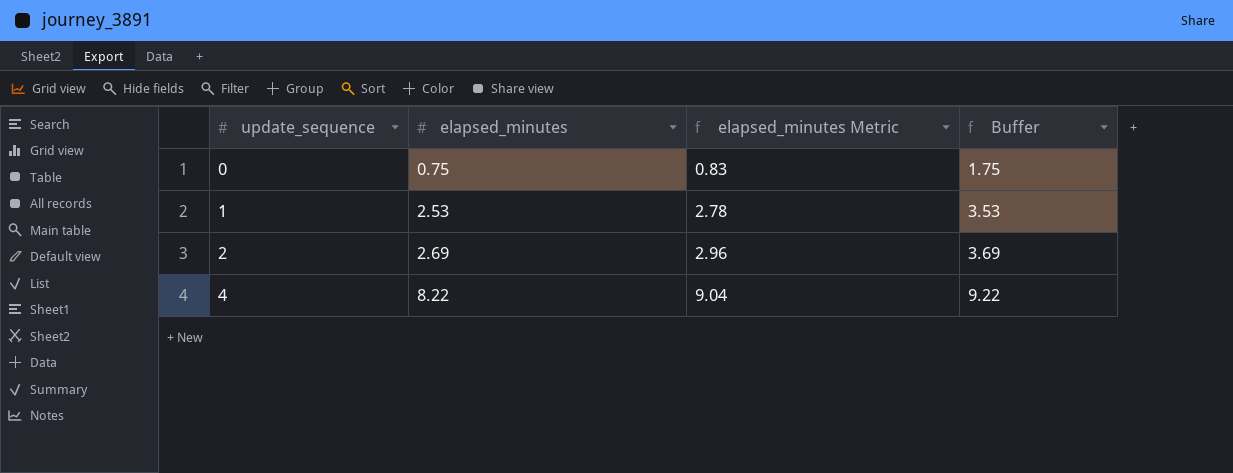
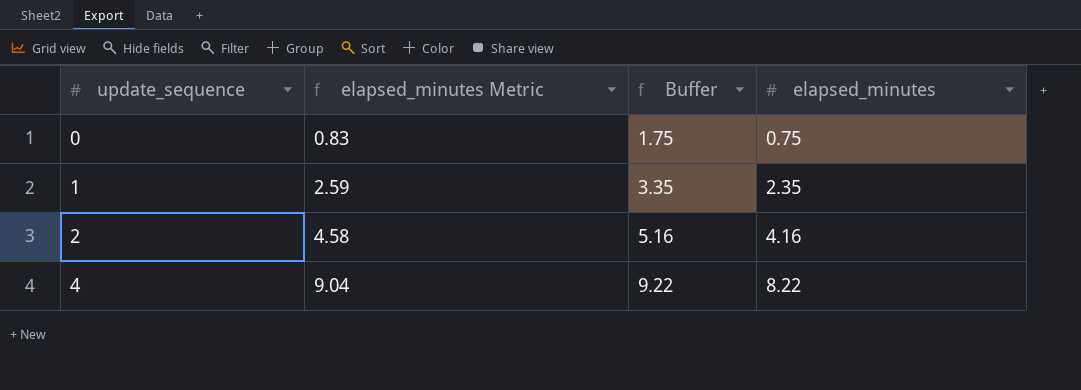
column elapsed_minutes | position: 2 -> 4
1 | elapsed_minutes Metric: 2.78 -> 2.59
1 | Buffer: 3.53 -> 3.35
1 | elapsed_minutes: 2.53 -> 2.35
2 | elapsed_minutes Metric: 2.96 -> 4.58
2 | Buffer: 3.69 -> 5.16
2 | elapsed_minutes: 2.69 -> 4.16

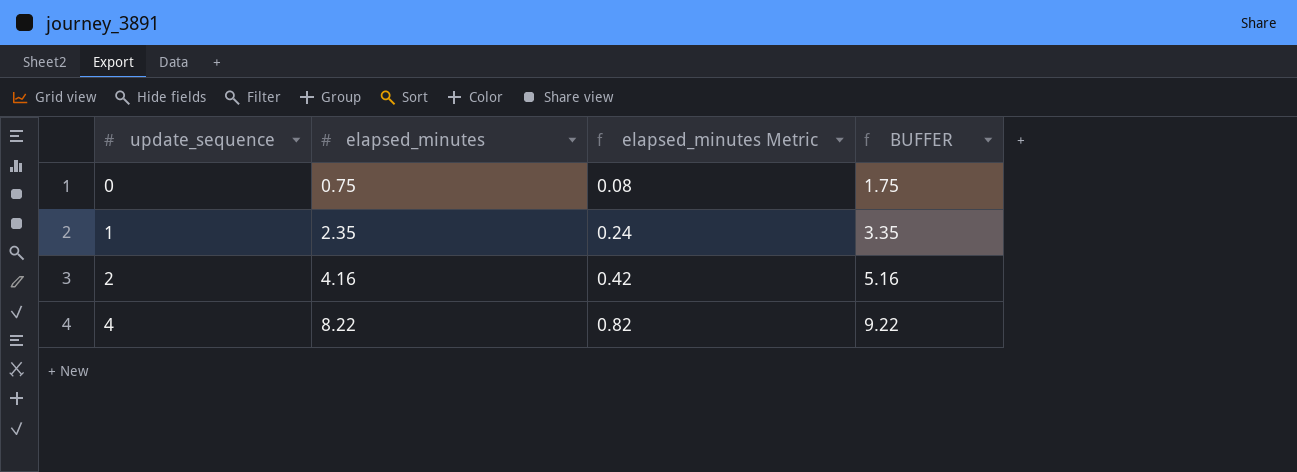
column elapsed_minutes | position: 4 -> 2
column elapsed_minutes Metric | formula: [elapsed_minutes] * 1.1 -> [elapsed_minutes] * 0.1
column name: Buffer -> BUFFER

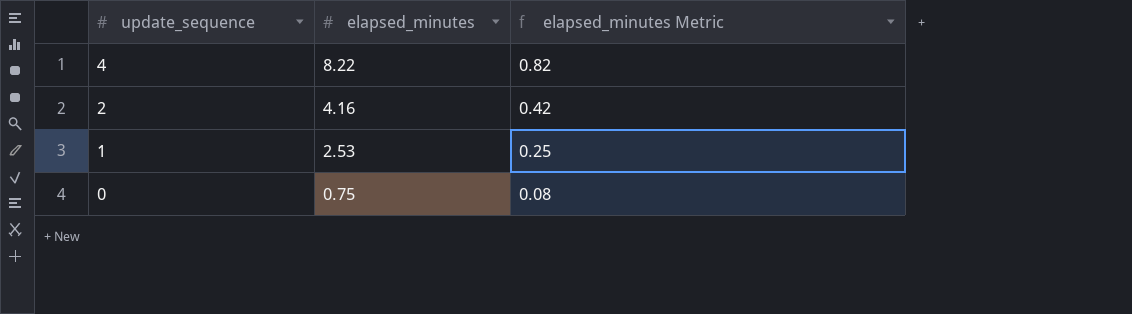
row order: update_sequence ascending -> update_sequence descending
column BUFFER | formula: [elapsed_minutes] + 1 -> none
1 | elapsed_minutes: 2.35 -> 2.53
1 | elapsed_minutes Metric: 0.24 -> 0.25

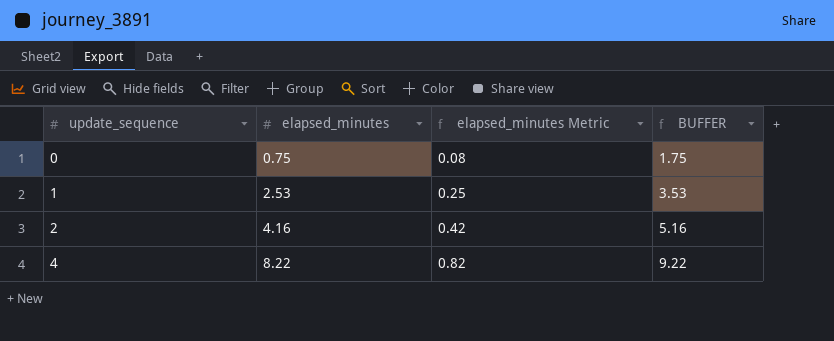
row order: update_sequence descending -> update_sequence ascending
column BUFFER | formula: none -> [elapsed_minutes] + 1

